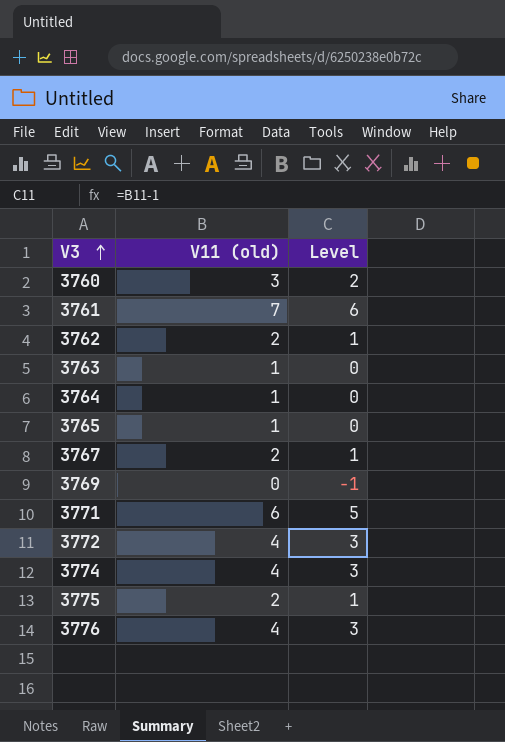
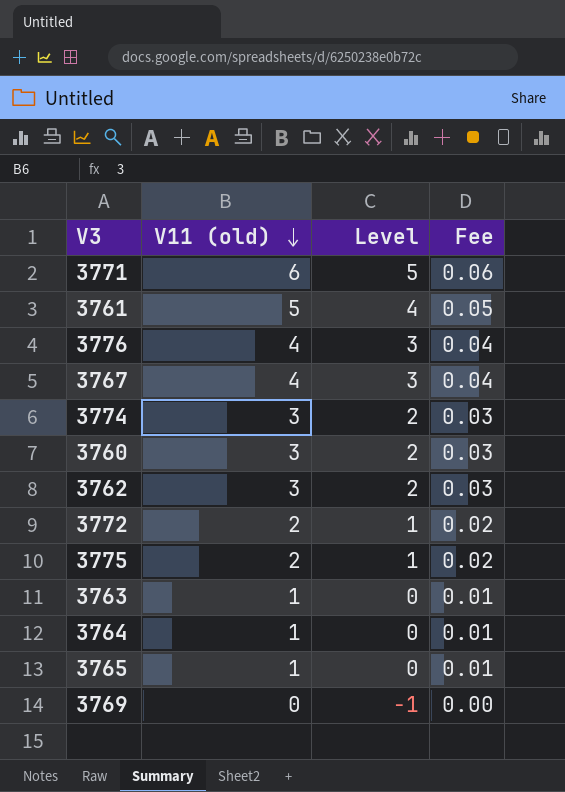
row order: V3 ascending -> V11 (old) descending
column Fee | formula: none -> [V11 (old)] * 0.01
3761 | V11 (old): 7 -> 5
3761 | Level: 6 -> 4
3767 | V11 (old): 2 -> 4
3767 | Level: 1 -> 3
3774 | V11 (old): 4 -> 3
3774 | Level: 3 -> 2
3762 | V11 (old): 2 -> 3
3762 | Level: 1 -> 2
3772 | V11 (old): 4 -> 2
3772 | Level: 3 -> 1

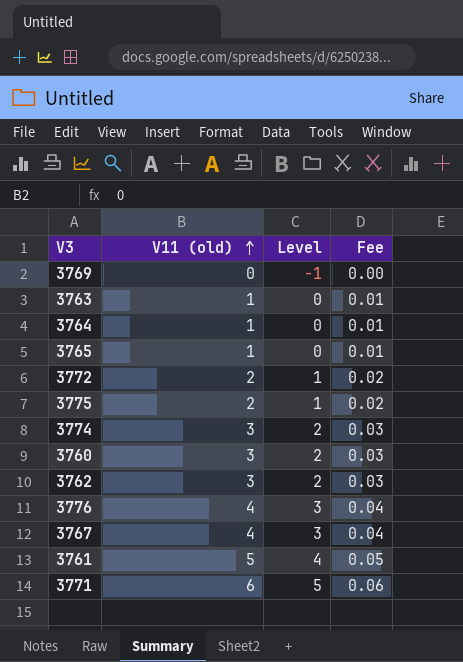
row order: V11 (old) descending -> V11 (old) ascending

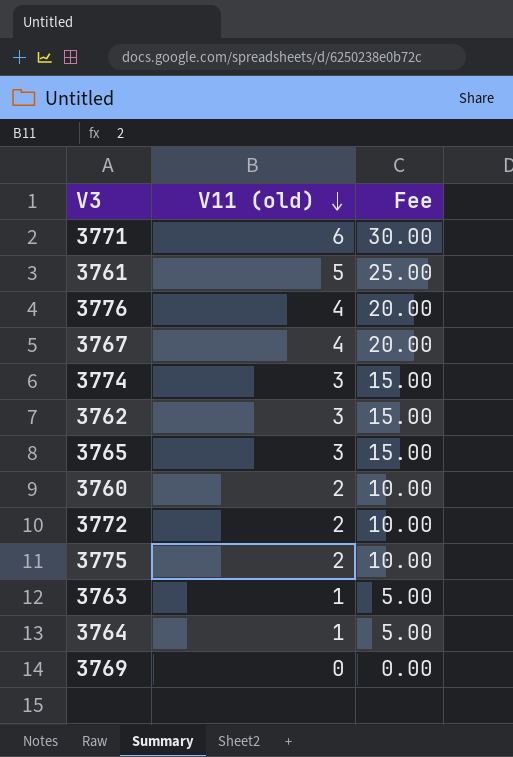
row order: V11 (old) ascending -> V11 (old) descending
column Level | formula: [V11 (old)] - 1 -> none
column Fee | formula: [V11 (old)] * 0.01 -> [V11 (old)] * 5
3765 | V11 (old): 1 -> 3
3760 | V11 (old): 3 -> 2

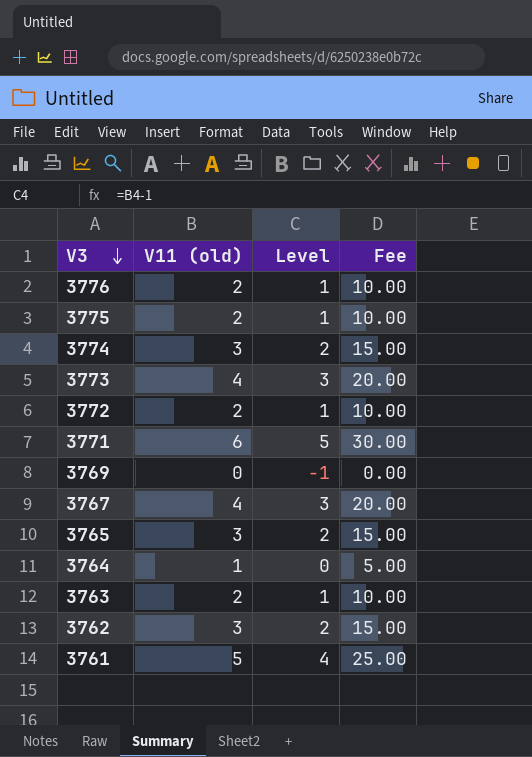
row order: V11 (old) descending -> V3 descending
column Level | formula: none -> [V11 (old)] - 1
row 3760: 2 | 10.00 -> none
3776 | V11 (old): 4 -> 2
3776 | Fee: 20.00 -> 10.00
row 3773: none -> 4 | 3 | 20.00
3763 | V11 (old): 1 -> 2
3763 | Fee: 5.00 -> 10.00

